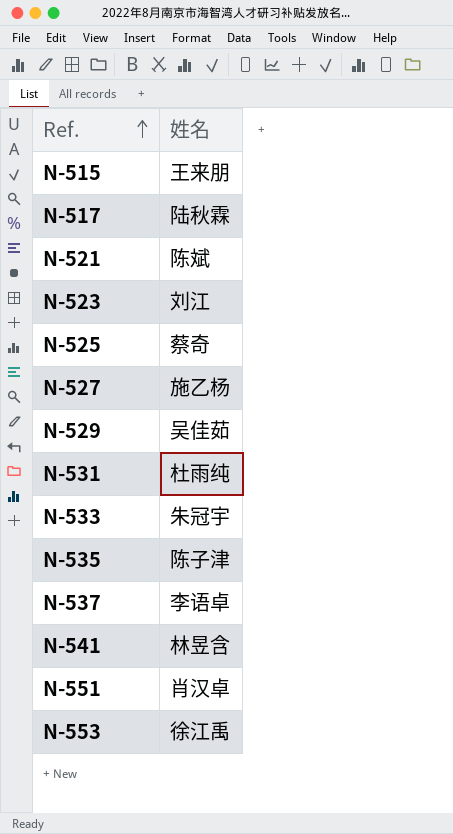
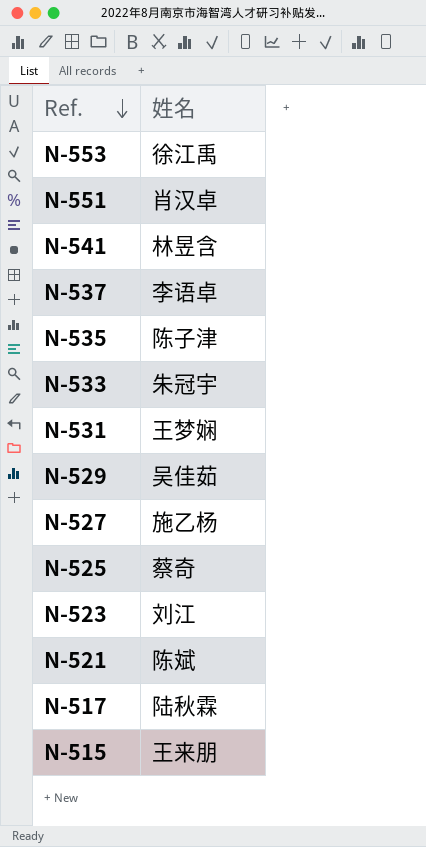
row order: Ref. ascending -> Ref. descending
N-531 | 姓名: 杜雨纯 -> 王梦娴

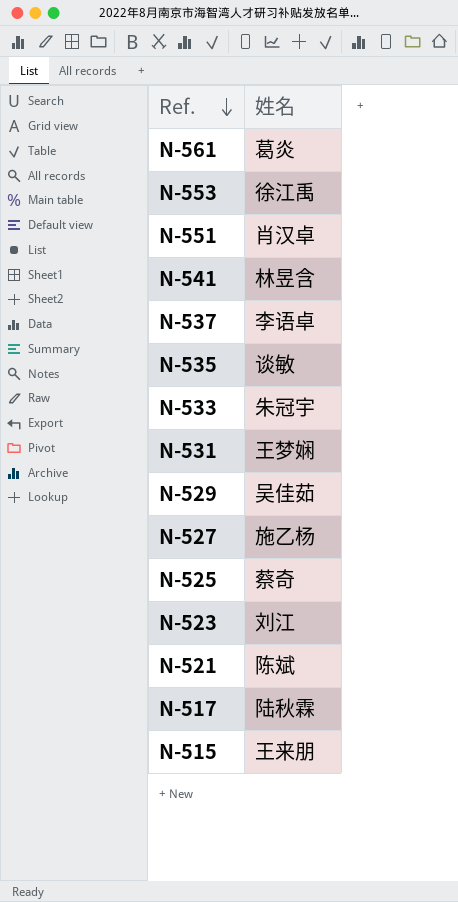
row N-561: none -> 葛炎
N-535 | 姓名: 陈子津 -> 谈敏

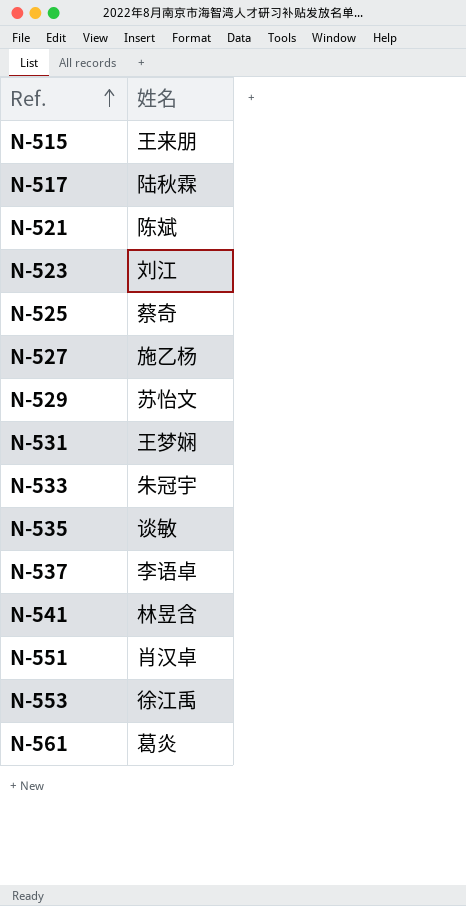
row order: Ref. descending -> Ref. ascending
N-529 | 姓名: 吴佳茹 -> 苏怡文

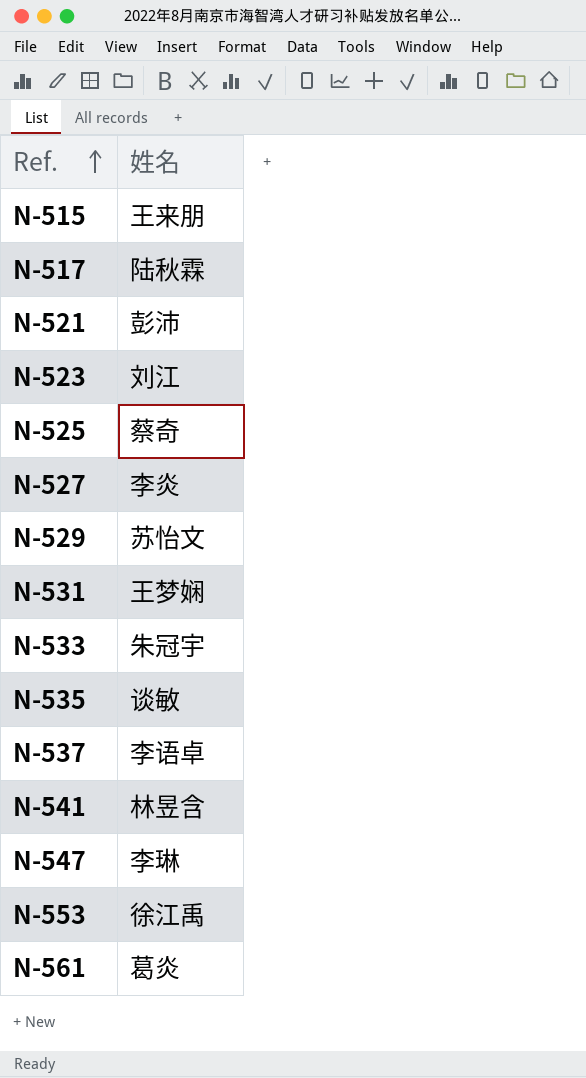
row N-551: 肖汉卓 -> none
N-521 | 姓名: 陈斌 -> 彭沛
N-527 | 姓名: 施乙杨 -> 李炎
row N-547: none -> 李琳

